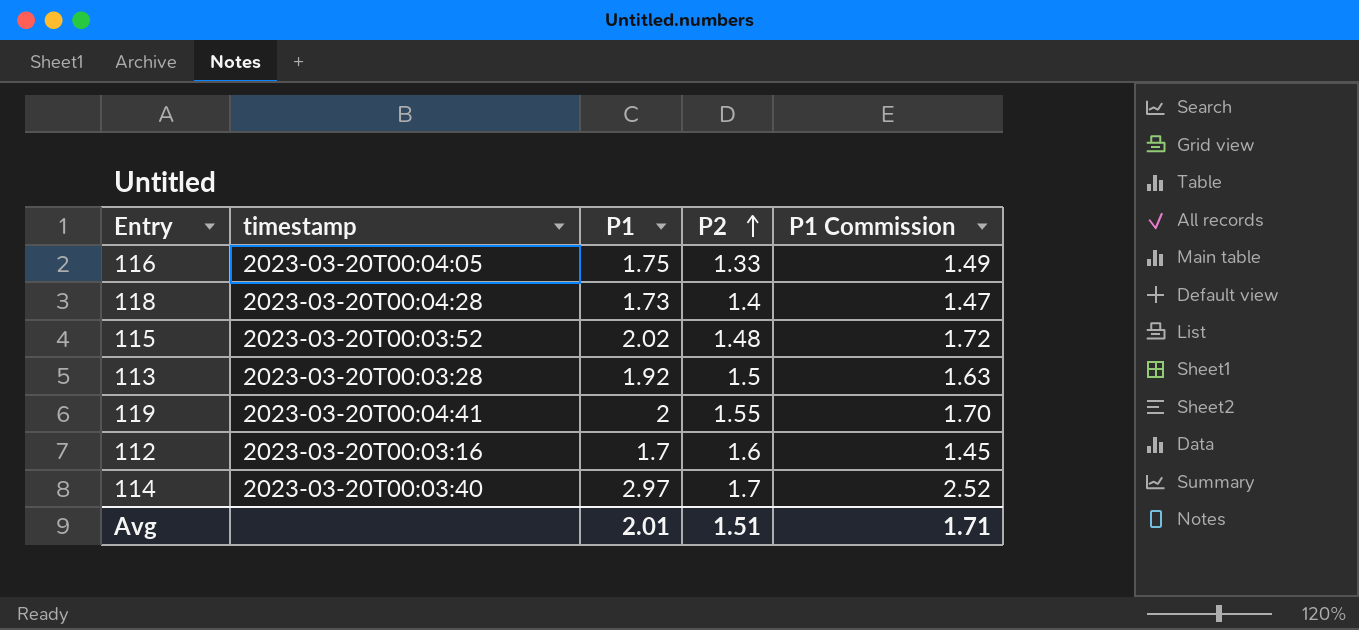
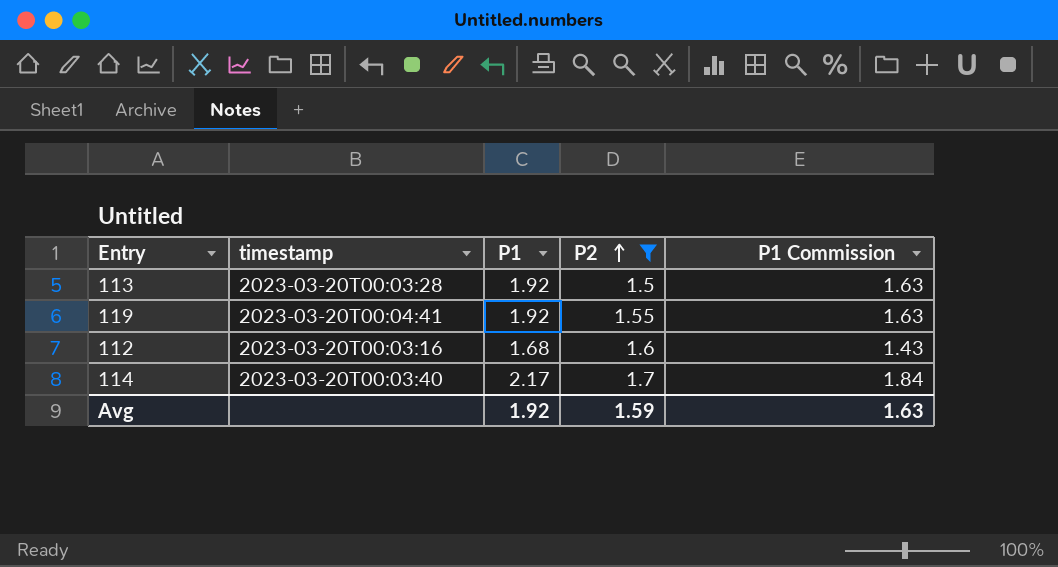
filter: none -> P2 >= 1.5
119 | P1: 2 -> 1.92
119 | P1 Commission: 1.70 -> 1.63
112 | P1: 1.7 -> 1.68
112 | P1 Commission: 1.45 -> 1.43
114 | P1: 2.97 -> 2.17
114 | P1 Commission: 2.52 -> 1.84
Avg | P1: 2.01 -> 1.92
Avg | P2: 1.51 -> 1.59
Avg | P1 Commission: 1.71 -> 1.63

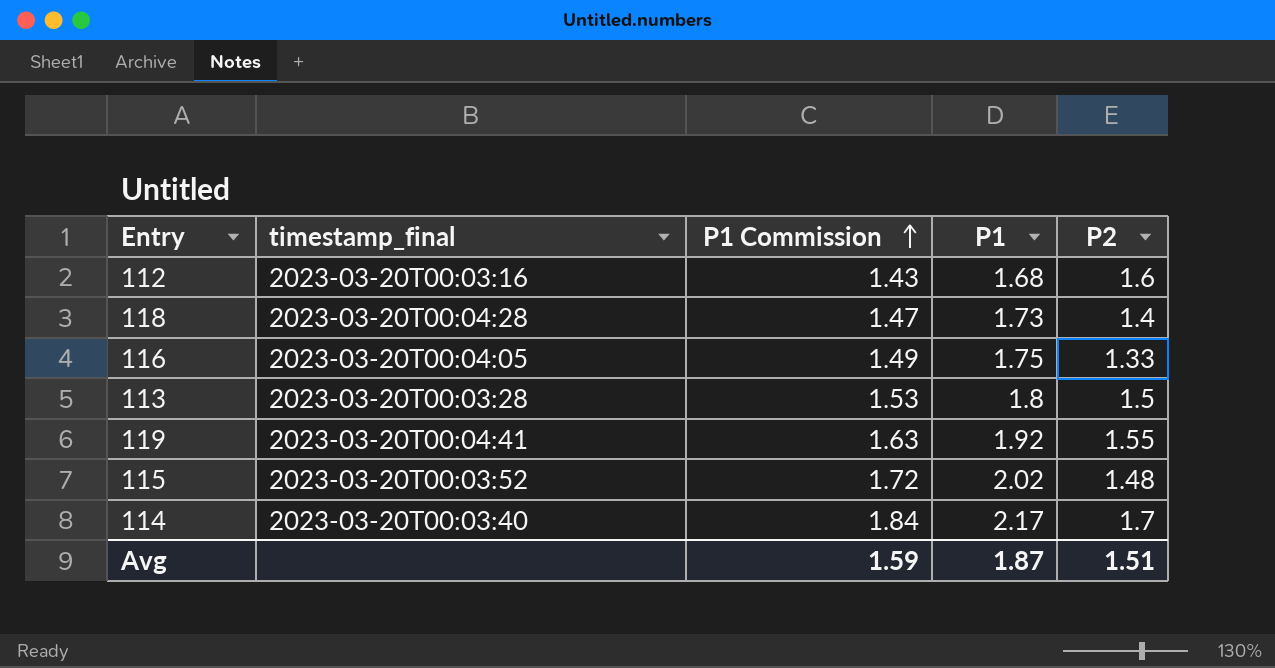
filter: P2 >= 1.5 -> none
row order: P2 ascending -> P1 Commission ascending
column name: timestamp -> timestamp_final
column P1 Commission | position: 5 -> 3
113 | P1 Commission: 1.63 -> 1.53
113 | P1: 1.92 -> 1.8
Avg | P1 Commission: 1.63 -> 1.59
Avg | P1: 1.92 -> 1.87
Avg | P2: 1.59 -> 1.51

